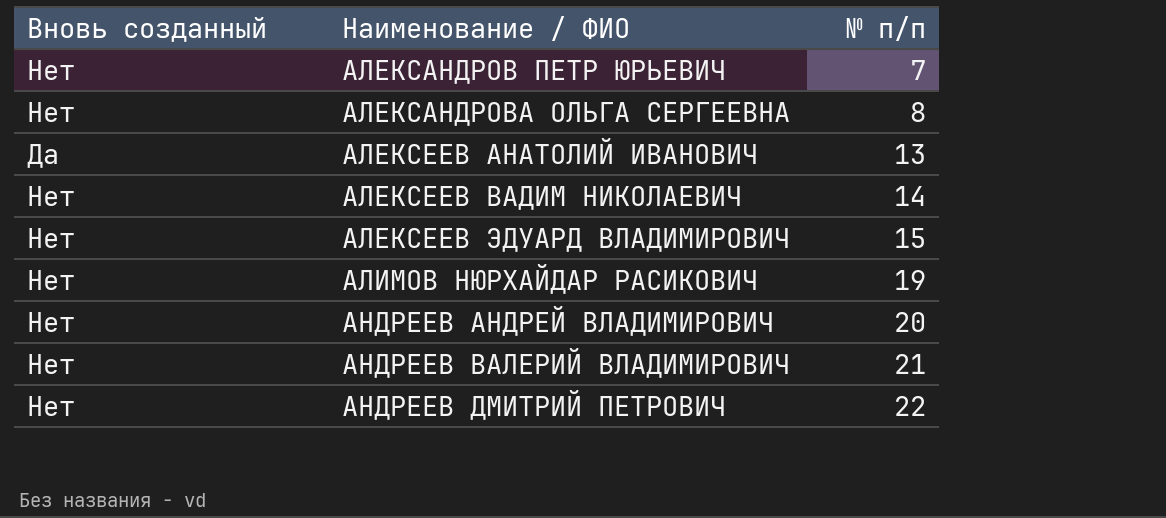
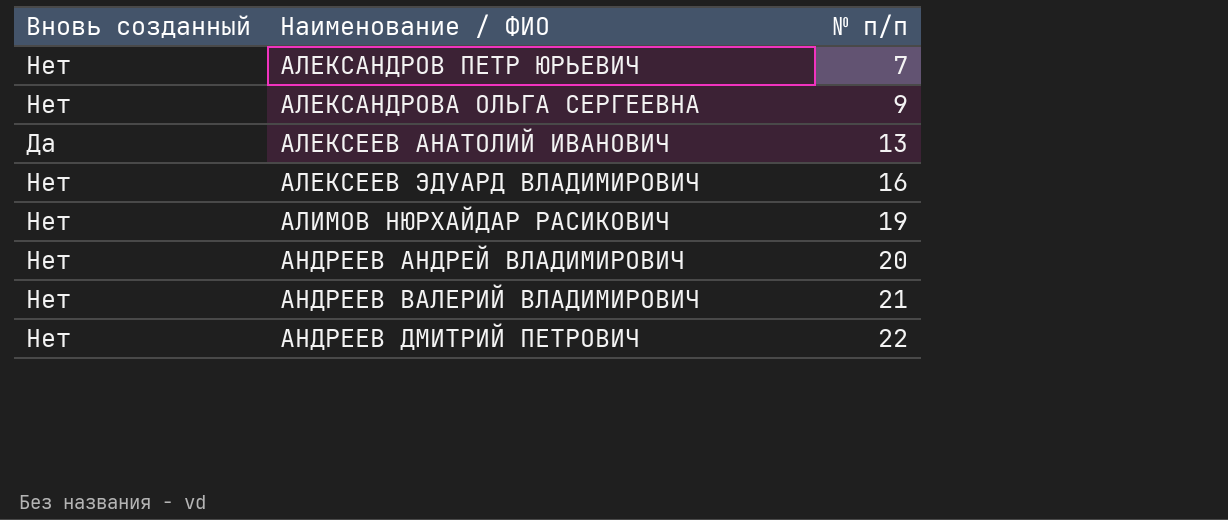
row АЛЕКСЕЕВ ВАДИМ НИКОЛАЕВИЧ: Нет | 14 -> none
АЛЕКСАНДРОВА ОЛЬГА СЕРГЕЕВНА | № п/п: 8 -> 9
АЛЕКСЕЕВ ЭДУАРД ВЛАДИМИРОВИЧ | № п/п: 15 -> 16

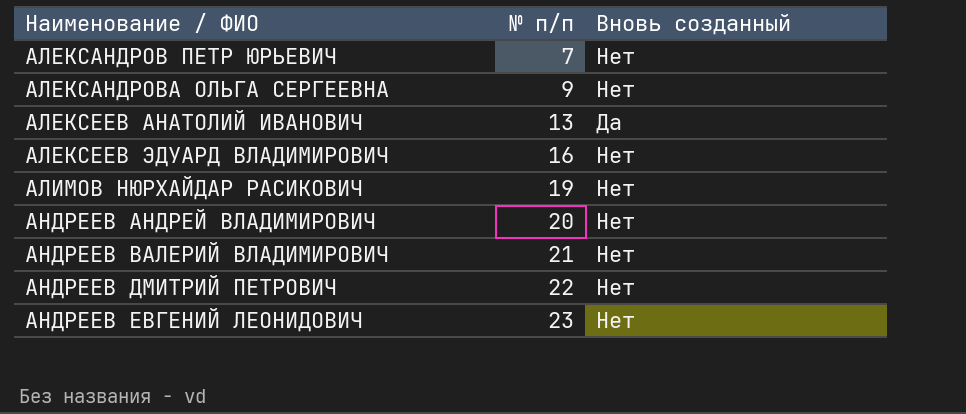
column Вновь созданный | position: 1 -> 3
row АНДРЕЕВ ЕВГЕНИЙ ЛЕОНИДОВИЧ: none -> 23 | Нет

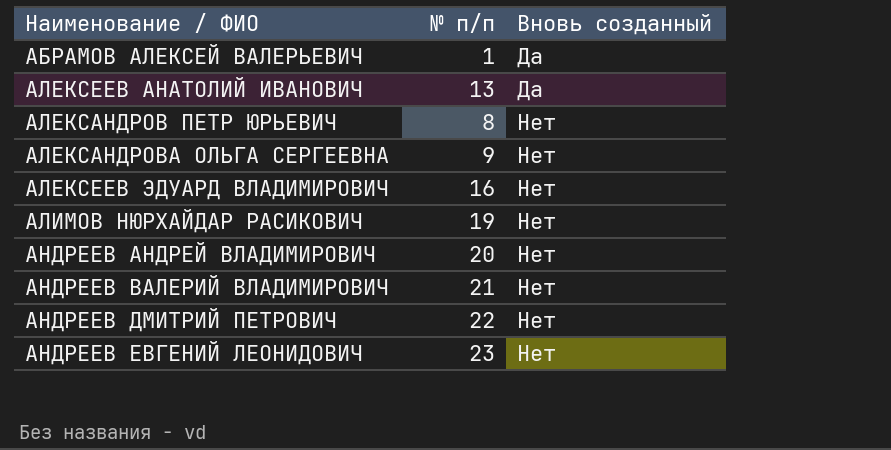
row order: Наименование / ФИО ascending -> Вновь созданный ascending
row АБРАМОВ АЛЕКСЕЙ ВАЛЕРЬЕВИЧ: none -> 1 | Да
АЛЕКСАНДРОВ ПЕТР ЮРЬЕВИЧ | № п/п: 7 -> 8

